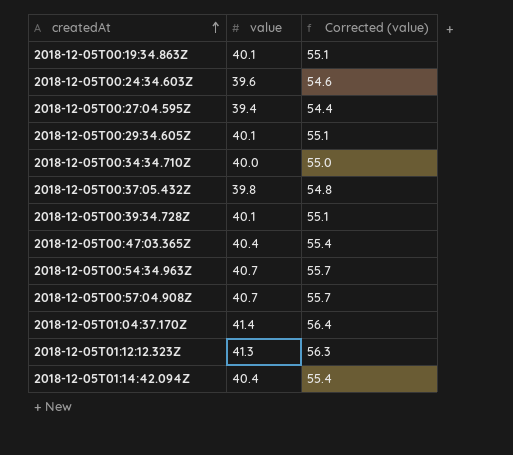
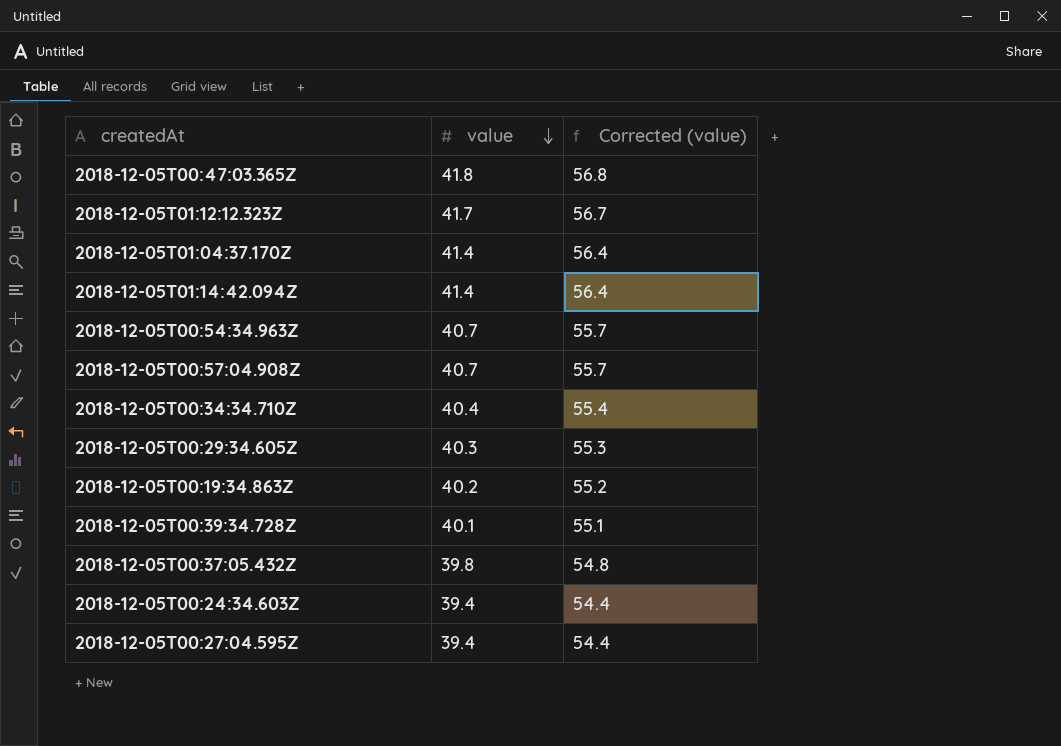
row order: createdAt ascending -> value descending
2018-12-05T00:47:03.365Z | value: 40.4 -> 41.8
2018-12-05T00:47:03.365Z | Corrected (value): 55.4 -> 56.8
2018-12-05T01:12:12.323Z | value: 41.3 -> 41.7
2018-12-05T01:12:12.323Z | Corrected (value): 56.3 -> 56.7
2018-12-05T01:14:42.094Z | value: 40.4 -> 41.4
2018-12-05T01:14:42.094Z | Corrected (value): 55.4 -> 56.4
2018-12-05T00:34:34.710Z | value: 40.0 -> 40.4
2018-12-05T00:34:34.710Z | Corrected (value): 55.0 -> 55.4
2018-12-05T00:29:34.605Z | value: 40.1 -> 40.3
2018-12-05T00:29:34.605Z | Corrected (value): 55.1 -> 55.3
2018-12-05T00:19:34.863Z | value: 40.1 -> 40.2
2018-12-05T00:19:34.863Z | Corrected (value): 55.1 -> 55.2
2018-12-05T00:24:34.603Z | value: 39.6 -> 39.4
2018-12-05T00:24:34.603Z | Corrected (value): 54.6 -> 54.4

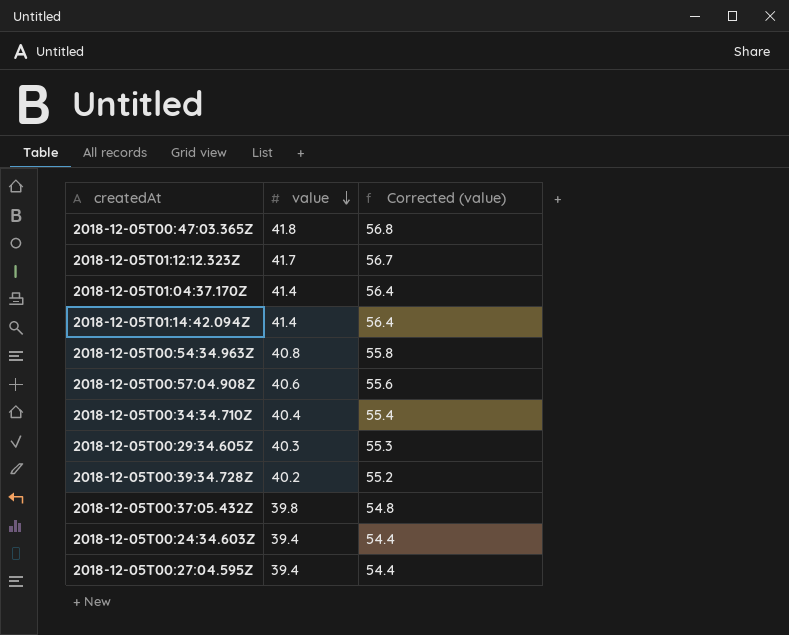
row 2018-12-05T00:19:34.863Z: 40.2 | 55.2 -> none
2018-12-05T00:54:34.963Z | value: 40.7 -> 40.8
2018-12-05T00:54:34.963Z | Corrected (value): 55.7 -> 55.8
2018-12-05T00:57:04.908Z | value: 40.7 -> 40.6
2018-12-05T00:57:04.908Z | Corrected (value): 55.7 -> 55.6
2018-12-05T00:39:34.728Z | value: 40.1 -> 40.2
2018-12-05T00:39:34.728Z | Corrected (value): 55.1 -> 55.2

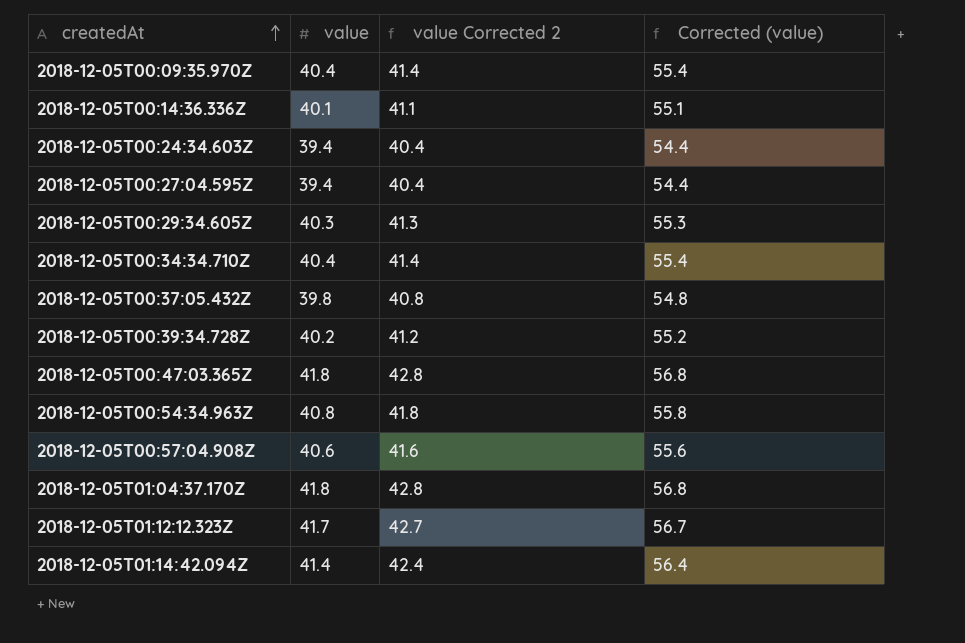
row order: value descending -> createdAt ascending
column value Corrected 2 | formula: none -> [value] + 1
row 2018-12-05T00:09:35.970Z: none -> 40.4 | 41.4 | 55.4
row 2018-12-05T00:14:36.336Z: none -> 40.1 | 41.1 | 55.1
2018-12-05T01:04:37.170Z | value: 41.4 -> 41.8
2018-12-05T01:04:37.170Z | Corrected (value): 56.4 -> 56.8

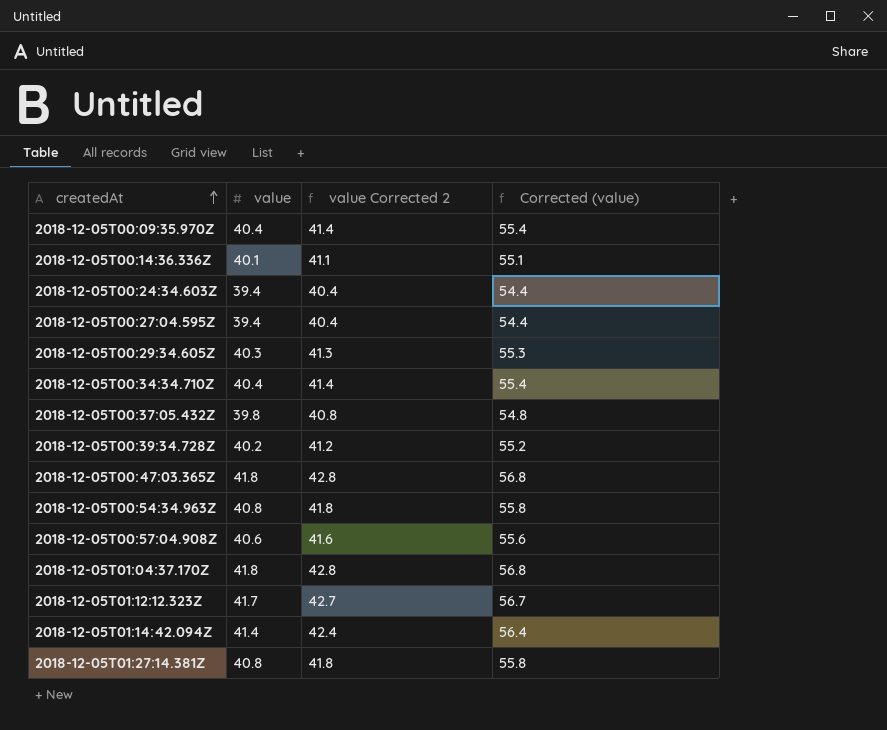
row 2018-12-05T01:27:14.381Z: none -> 40.8 | 41.8 | 55.8

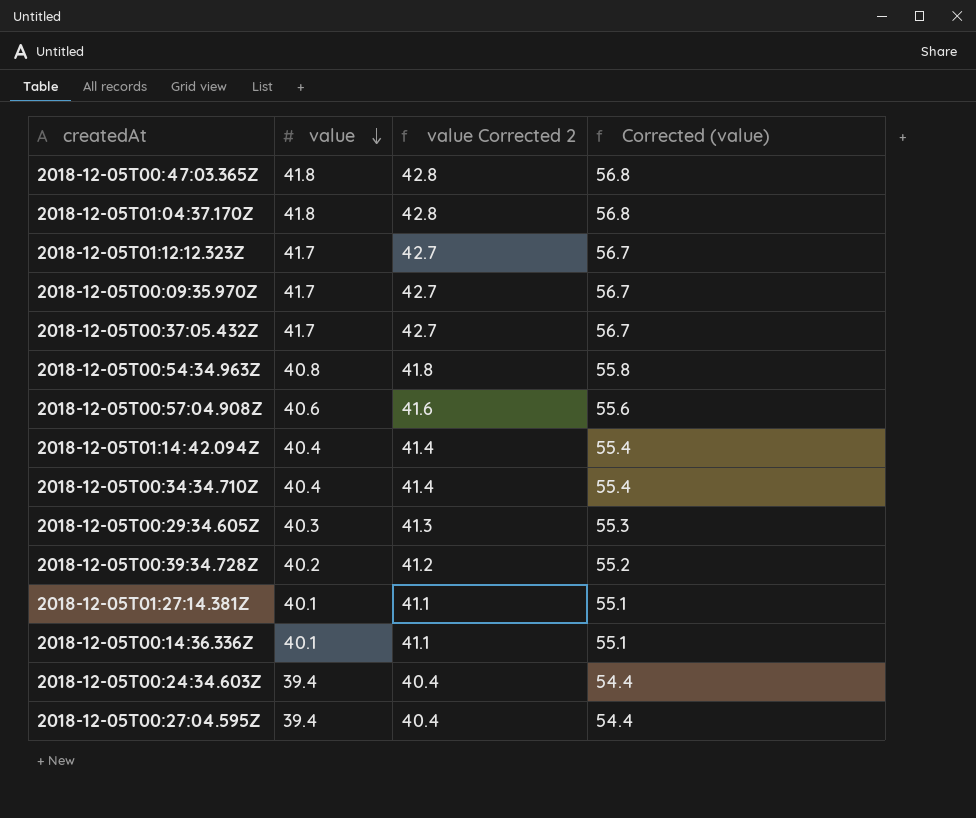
row order: createdAt ascending -> value descending
2018-12-05T00:09:35.970Z | value: 40.4 -> 41.7
2018-12-05T00:09:35.970Z | value Corrected 2: 41.4 -> 42.7
2018-12-05T00:09:35.970Z | Corrected (value): 55.4 -> 56.7
2018-12-05T00:37:05.432Z | value: 39.8 -> 41.7
2018-12-05T00:37:05.432Z | value Corrected 2: 40.8 -> 42.7
2018-12-05T00:37:05.432Z | Corrected (value): 54.8 -> 56.7
2018-12-05T01:14:42.094Z | value: 41.4 -> 40.4
2018-12-05T01:14:42.094Z | value Corrected 2: 42.4 -> 41.4
2018-12-05T01:14:42.094Z | Corrected (value): 56.4 -> 55.4
2018-12-05T01:27:14.381Z | value: 40.8 -> 40.1
2018-12-05T01:27:14.381Z | value Corrected 2: 41.8 -> 41.1
2018-12-05T01:27:14.381Z | Corrected (value): 55.8 -> 55.1

